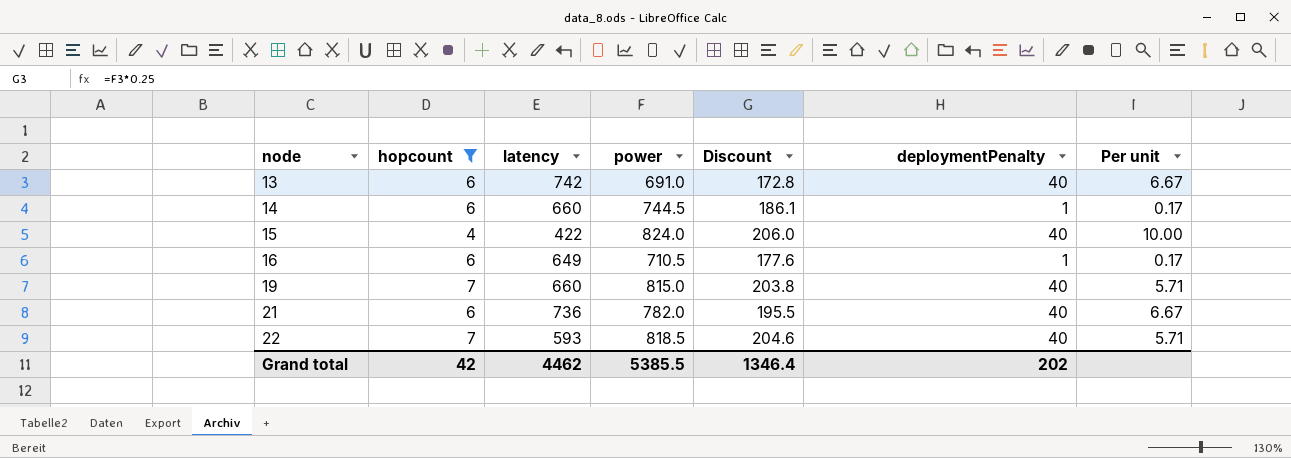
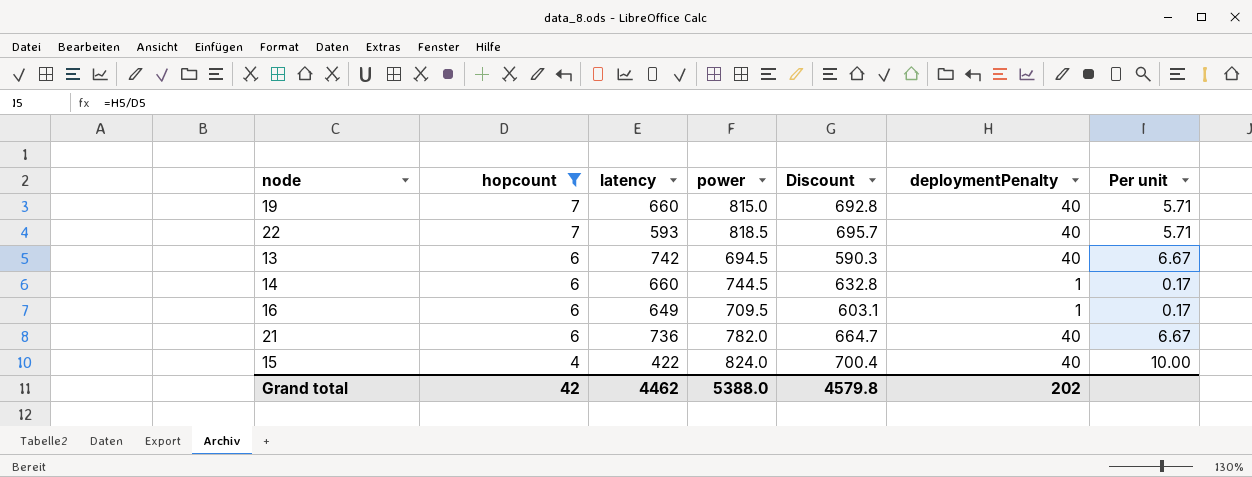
row order: node ascending -> hopcount descending
column Discount | formula: [power] * 0.25 -> [power] * 0.85
13 | power: 691.0 -> 694.5
16 | power: 710.5 -> 709.5
Grand total | power: 5385.5 -> 5388.0
Grand total | Discount: 1346.4 -> 4579.8

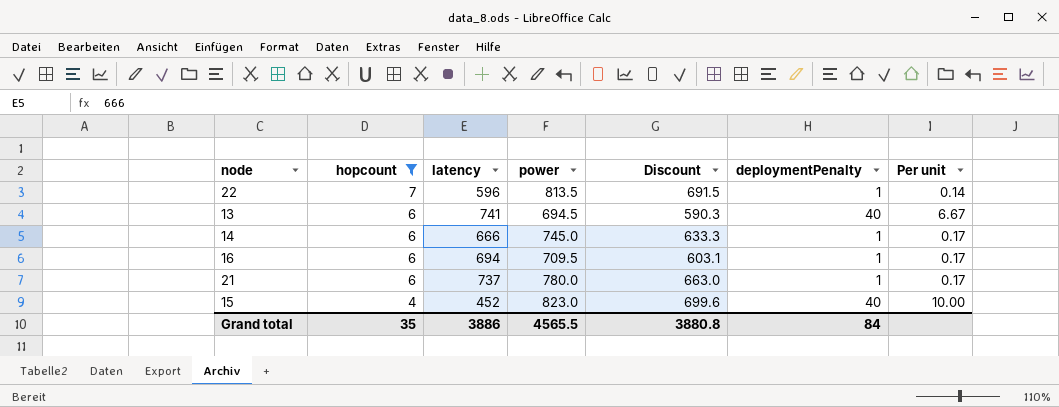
row 19: 7 | 660 | 815.0 | 692.8 | 40 | 5.71 -> none
22 | latency: 593 -> 596
22 | power: 818.5 -> 813.5
22 | Discount: 695.7 -> 691.5
22 | deploymentPenalty: 40 -> 1
22 | Per unit: 5.71 -> 0.14
13 | latency: 742 -> 741
14 | latency: 660 -> 666
14 | power: 744.5 -> 745.0
14 | Discount: 632.8 -> 633.3
16 | latency: 649 -> 694
21 | latency: 736 -> 737
21 | power: 782.0 -> 780.0
21 | Discount: 664.7 -> 663.0
21 | deploymentPenalty: 40 -> 1
21 | Per unit: 6.67 -> 0.17
15 | latency: 422 -> 452
15 | power: 824.0 -> 823.0
15 | Discount: 700.4 -> 699.6
Grand total | hopcount: 42 -> 35
Grand total | latency: 4462 -> 3886
Grand total | power: 5388.0 -> 4565.5
Grand total | Discount: 4579.8 -> 3880.8
Grand total | deploymentPenalty: 202 -> 84

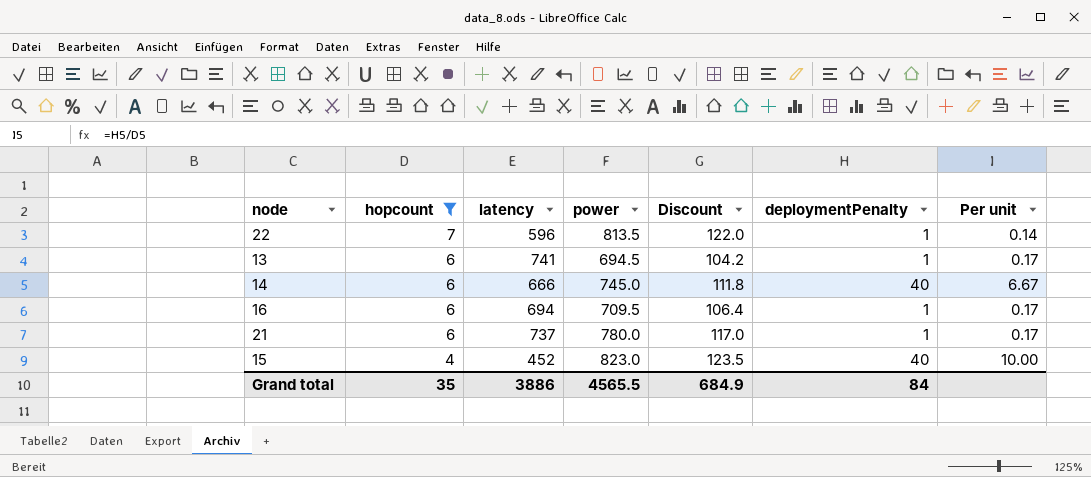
column Discount | formula: [power] * 0.85 -> [power] * 0.15
13 | deploymentPenalty: 40 -> 1
13 | Per unit: 6.67 -> 0.17
14 | deploymentPenalty: 1 -> 40
14 | Per unit: 0.17 -> 6.67
Grand total | Discount: 3880.8 -> 684.9

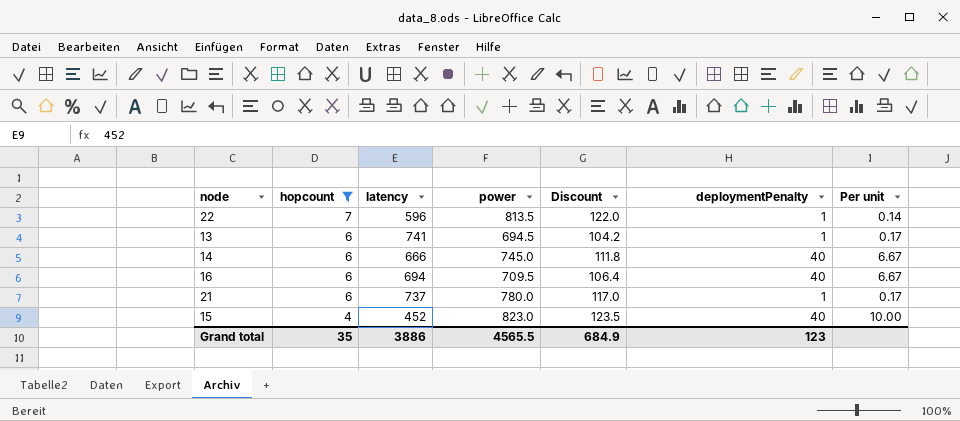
16 | deploymentPenalty: 1 -> 40
16 | Per unit: 0.17 -> 6.67
Grand total | deploymentPenalty: 84 -> 123

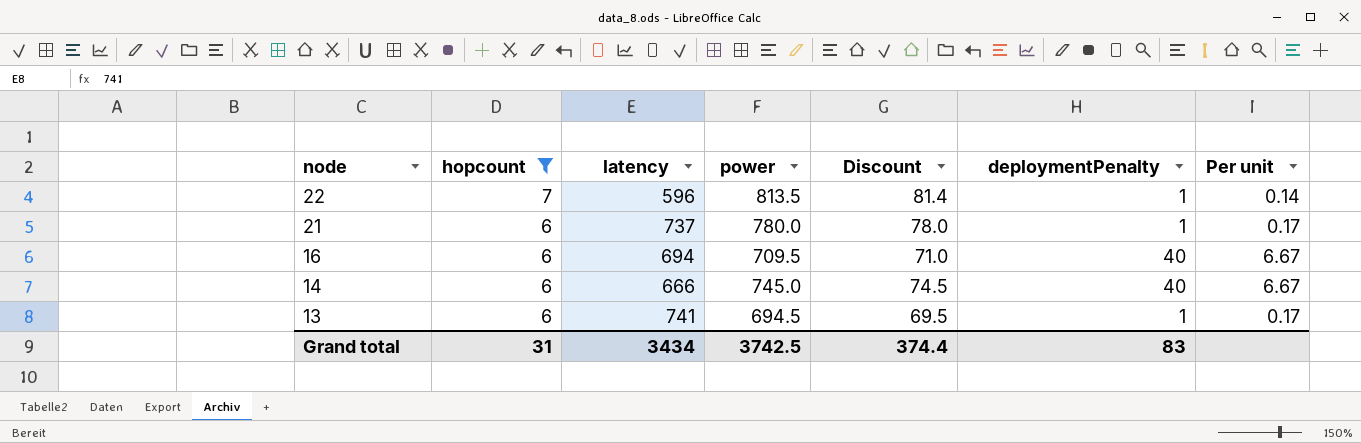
row order: hopcount descending -> node descending
column Discount | formula: [power] * 0.15 -> [power] * 0.1
row 15: 4 | 452 | 823.0 | 123.5 | 40 | 10.00 -> none
Grand total | hopcount: 35 -> 31
Grand total | latency: 3886 -> 3434
Grand total | power: 4565.5 -> 3742.5
Grand total | Discount: 684.9 -> 374.4
Grand total | deploymentPenalty: 123 -> 83

